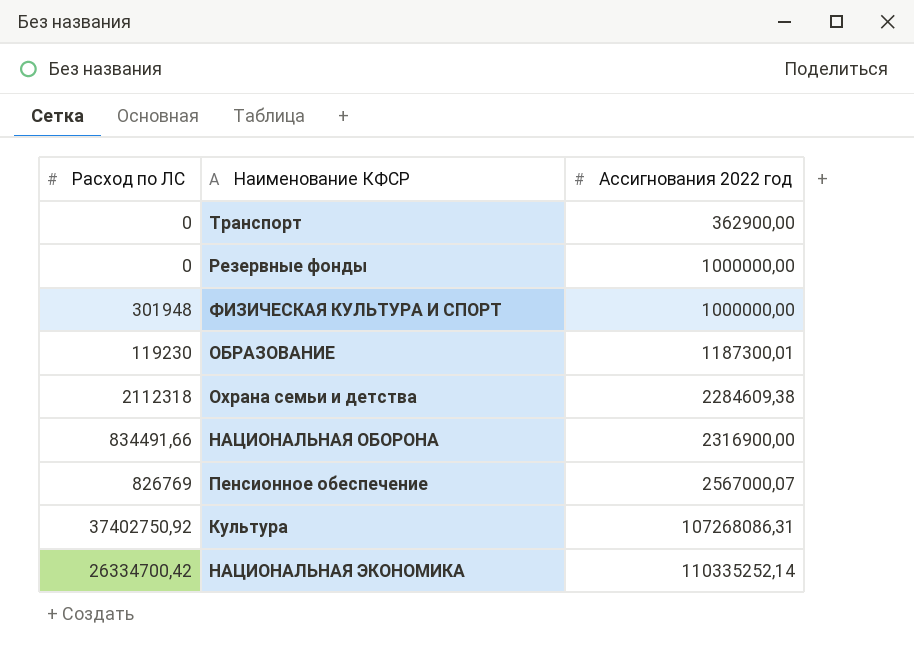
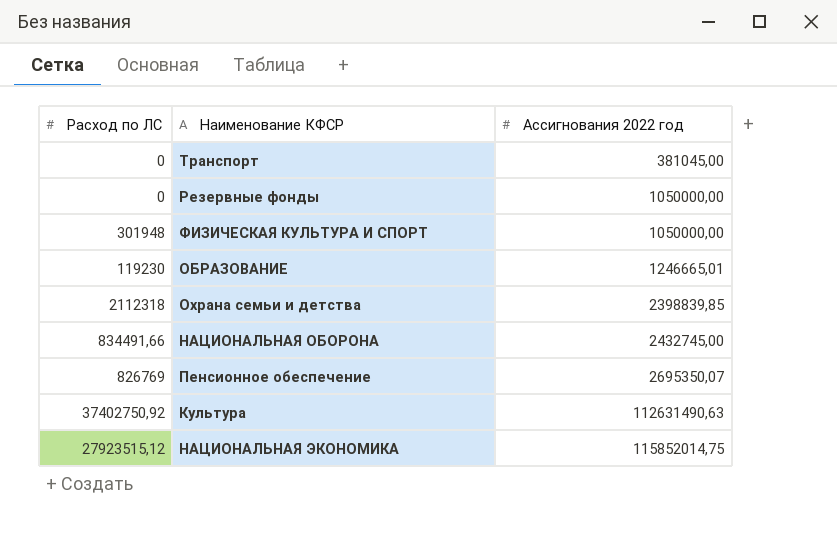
Транспорт | Ассигнования 2022 год: 362900,00 -> 381045,00
Резервные фонды | Ассигнования 2022 год: 1000000,00 -> 1050000,00
ФИЗИЧЕСКАЯ КУЛЬТУРА И СПОРТ | Ассигнования 2022 год: 1000000,00 -> 1050000,00
ОБРАЗОВАНИЕ | Ассигнования 2022 год: 1187300,01 -> 1246665,01
Охрана семьи и детства | Ассигнования 2022 год: 2284609,38 -> 2398839,85
НАЦИОНАЛЬНАЯ ОБОРОНА | Ассигнования 2022 год: 2316900,00 -> 2432745,00
Пенсионное обеспечение | Ассигнования 2022 год: 2567000,07 -> 2695350,07
Культура | Ассигнования 2022 год: 107268086,31 -> 112631490,63
НАЦИОНАЛЬНАЯ ЭКОНОМИКА | Расход по ЛС: 26334700,42 -> 27923515,12
НАЦИОНАЛЬНАЯ ЭКОНОМИКА | Ассигнования 2022 год: 110335252,14 -> 115852014,75

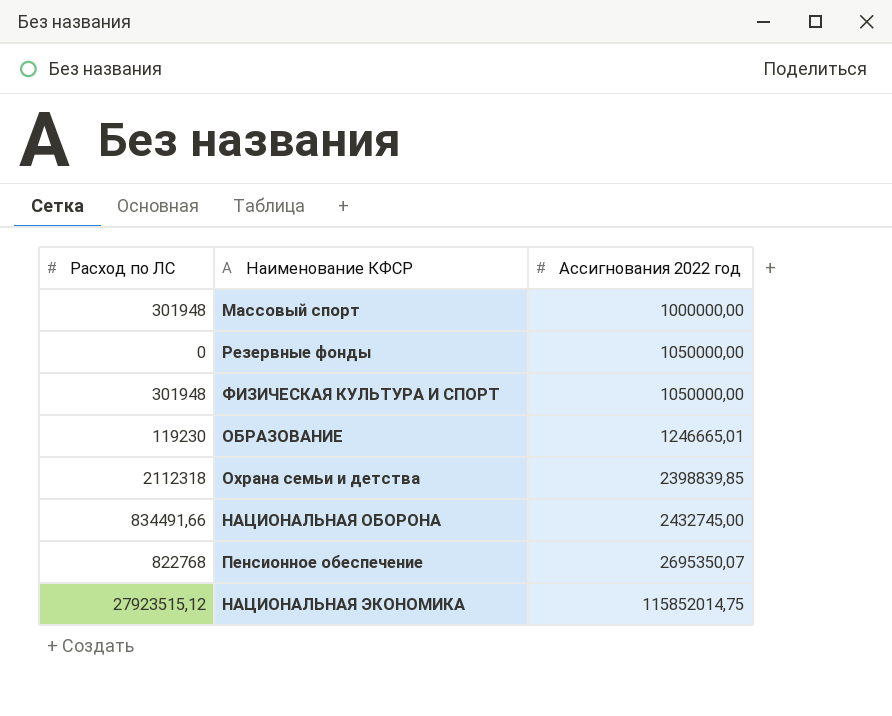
row Транспорт: 0 | 381045,00 -> none
row Культура: 37402750,92 | 112631490,63 -> none
row Массовый спорт: none -> 301948 | 1000000,00
Пенсионное обеспечение | Расход по ЛС: 826769 -> 822768

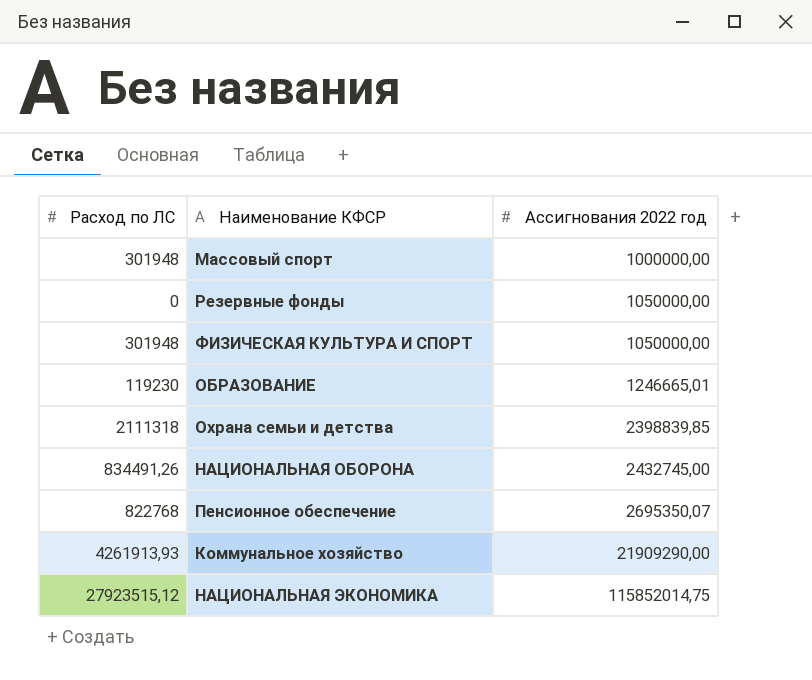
Охрана семьи и детства | Расход по ЛС: 2112318 -> 2111318
НАЦИОНАЛЬНАЯ ОБОРОНА | Расход по ЛС: 834491,66 -> 834491,26
row Коммунальное хозяйство: none -> 4261913,93 | 21909290,00

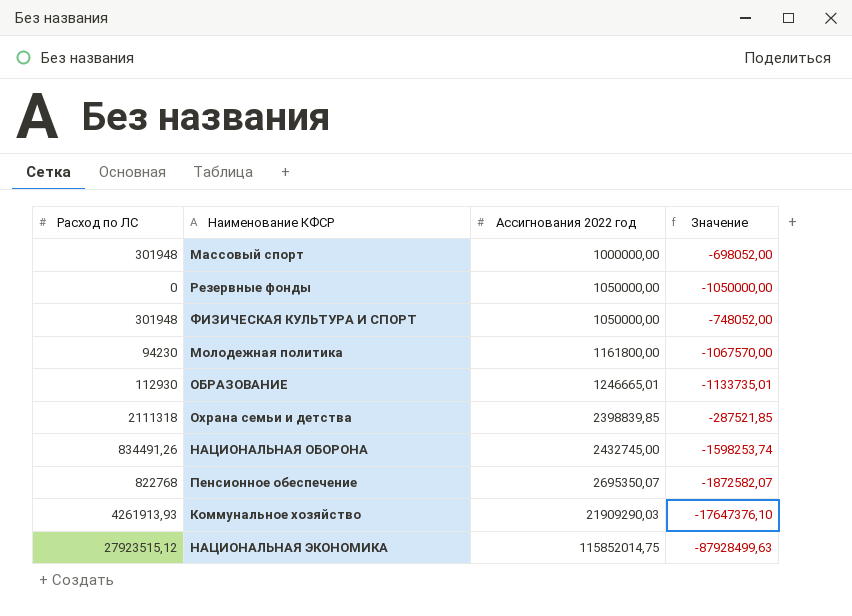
column Значение | formula: none -> [Расход по ЛС] - [Ассигнования 2022 год]
row Молодежная политика: none -> 94230 | 1161800,00 | -1067570,00
ОБРАЗОВАНИЕ | Расход по ЛС: 119230 -> 112930
Коммунальное хозяйство | Ассигнования 2022 год: 21909290,00 -> 21909290,03

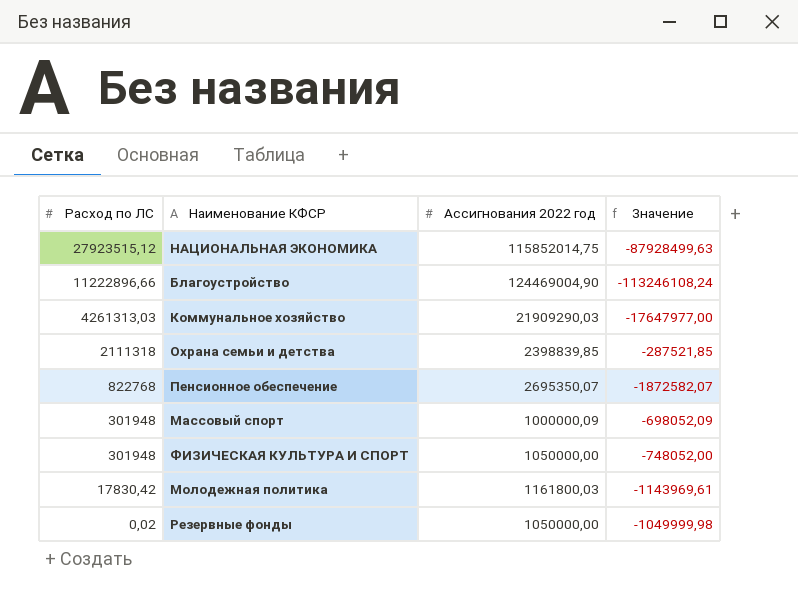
row order: Ассигнования 2022 год ascending -> Расход по ЛС descending
row ОБРАЗОВАНИЕ: 112930 | 1246665,01 | -1133735,01 -> none
row НАЦИОНАЛЬНАЯ ОБОРОНА: 834491,26 | 2432745,00 | -1598253,74 -> none
row Благоустройство: none -> 11222896,66 | 124469004,90 | -113246108,24
Коммунальное хозяйство | Расход по ЛС: 4261913,93 -> 4261313,03
Коммунальное хозяйство | Значение: -17647376,10 -> -17647977,00
Массовый спорт | Ассигнования 2022 год: 1000000,00 -> 1000000,09
Массовый спорт | Значение: -698052,00 -> -698052,09
Молодежная политика | Расход по ЛС: 94230 -> 17830,42
Молодежная политика | Ассигнования 2022 год: 1161800,00 -> 1161800,03
Молодежная политика | Значение: -1067570,00 -> -1143969,61
Резервные фонды | Расход по ЛС: 0 -> 0,02
Резервные фонды | Значение: -1050000,00 -> -1049999,98

